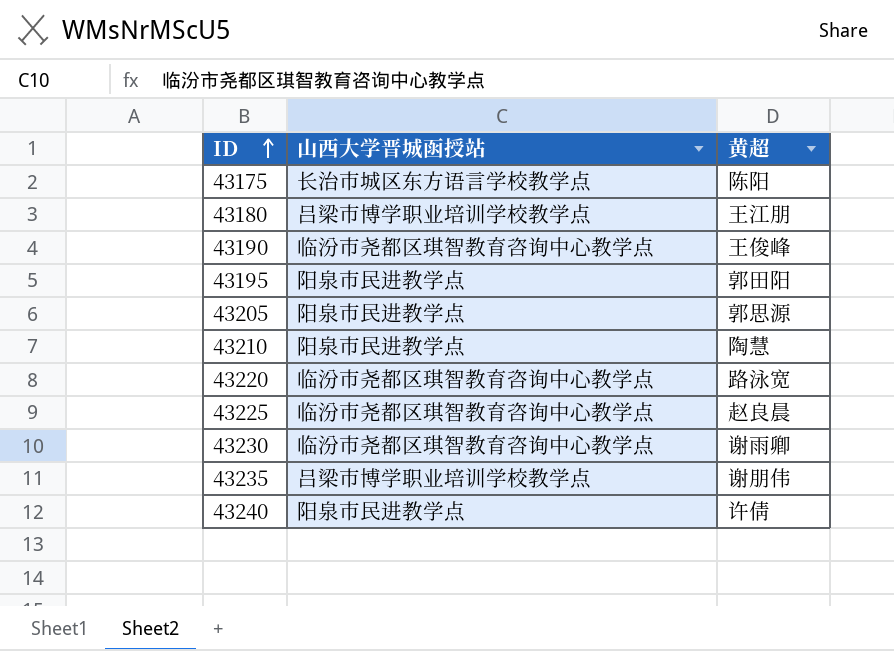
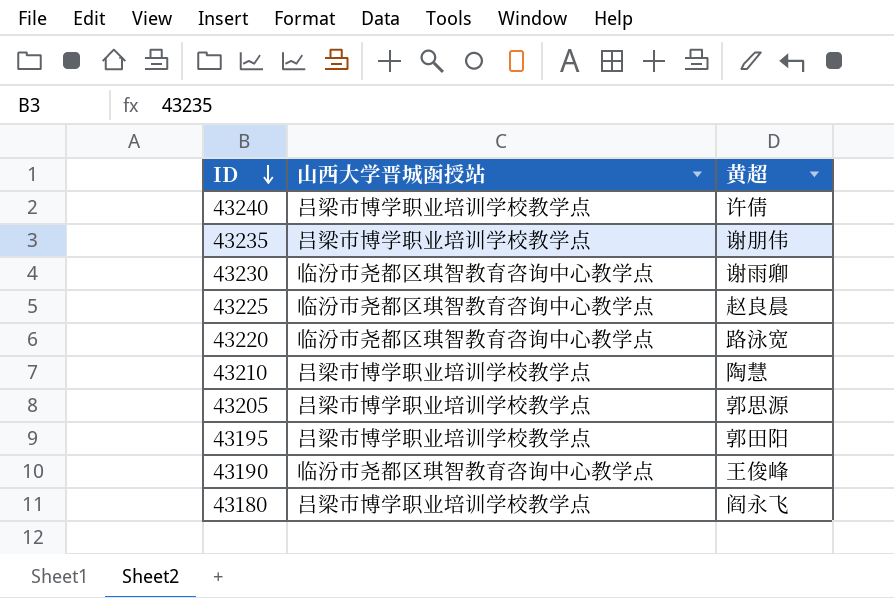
row order: ID ascending -> ID descending
row 43175: 长治市城区东方语言学校教学点 | 陈阳 -> none
43240 | 山西大学晋城函授站: 阳泉市民进教学点 -> 吕梁市博学职业培训学校教学点
43210 | 山西大学晋城函授站: 阳泉市民进教学点 -> 吕梁市博学职业培训学校教学点
43205 | 山西大学晋城函授站: 阳泉市民进教学点 -> 吕梁市博学职业培训学校教学点
43195 | 山西大学晋城函授站: 阳泉市民进教学点 -> 吕梁市博学职业培训学校教学点
43180 | 黄超: 王江朋 -> 阎永飞

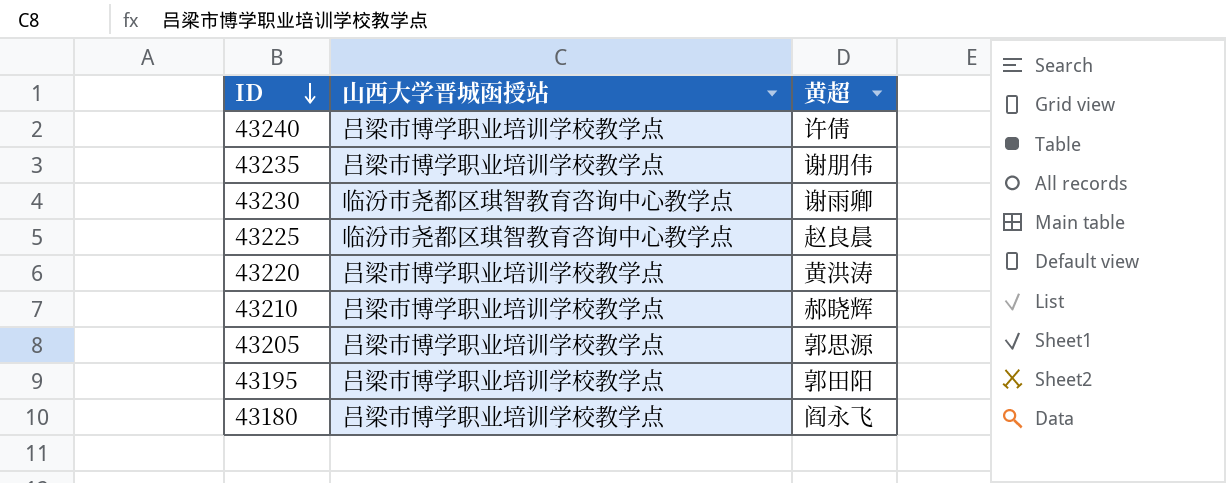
row 43190: 临汾市尧都区琪智教育咨询中心教学点 | 王俊峰 -> none
43220 | 山西大学晋城函授站: 临汾市尧都区琪智教育咨询中心教学点 -> 吕梁市博学职业培训学校教学点
43220 | 黄超: 路泳宽 -> 黄洪涛
43210 | 黄超: 陶慧 -> 郝晓辉

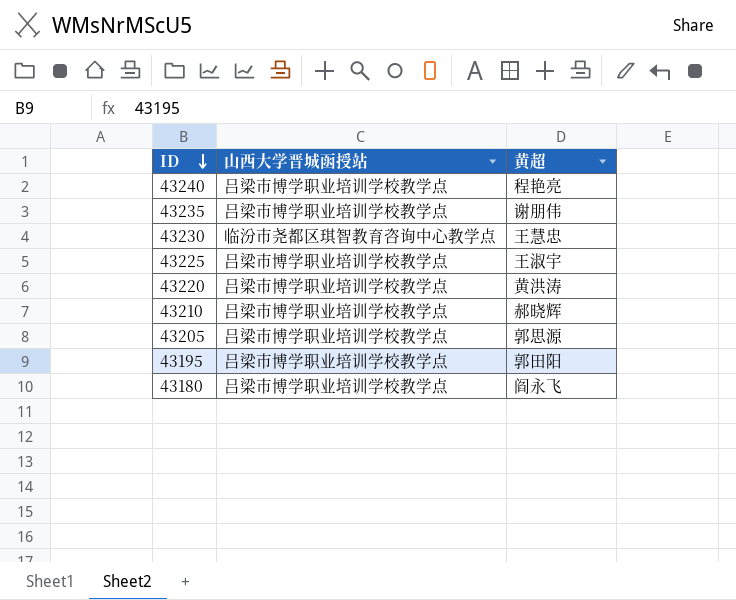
43240 | 黄超: 许倩 -> 程艳亮
43230 | 黄超: 谢雨卿 -> 王慧忠
43225 | 山西大学晋城函授站: 临汾市尧都区琪智教育咨询中心教学点 -> 吕梁市博学职业培训学校教学点
43225 | 黄超: 赵良晨 -> 王淑宇

